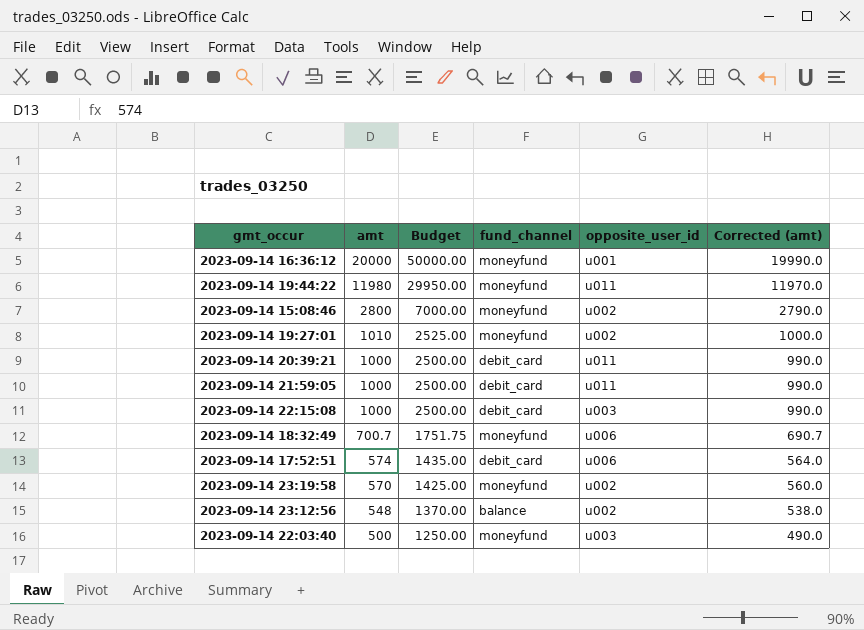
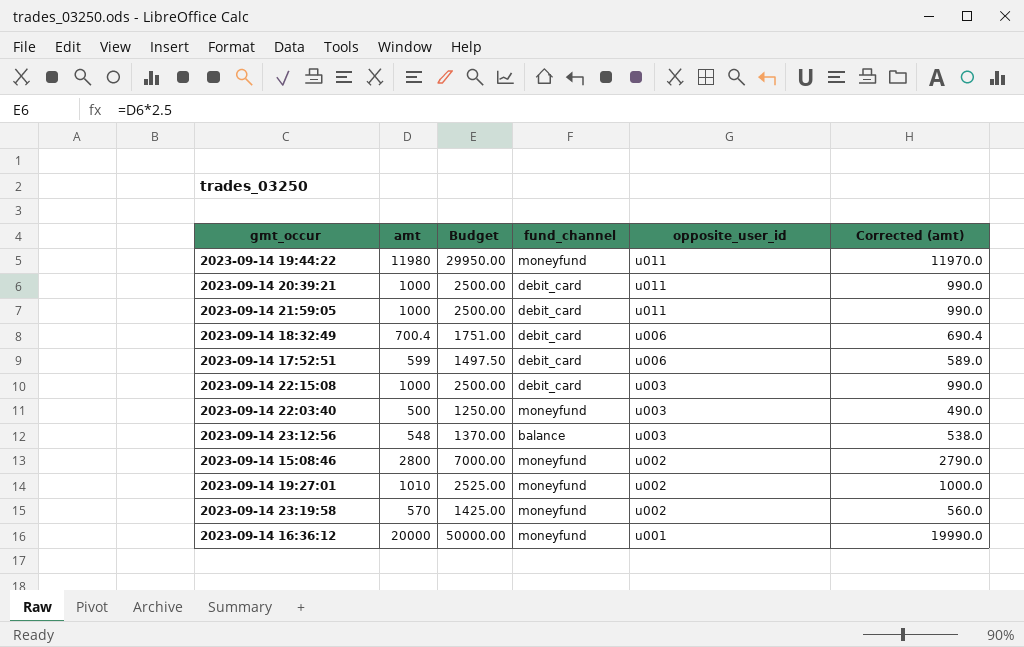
row order: amt descending -> opposite_user_id descending
2023-09-14 18:32:49 | amt: 700.7 -> 700.4
2023-09-14 18:32:49 | Budget: 1751.75 -> 1751.00
2023-09-14 18:32:49 | fund_channel: moneyfund -> debit_card
2023-09-14 18:32:49 | Corrected (amt): 690.7 -> 690.4
2023-09-14 17:52:51 | amt: 574 -> 599
2023-09-14 17:52:51 | Budget: 1435.00 -> 1497.50
2023-09-14 17:52:51 | Corrected (amt): 564.0 -> 589.0
2023-09-14 23:12:56 | opposite_user_id: u002 -> u003

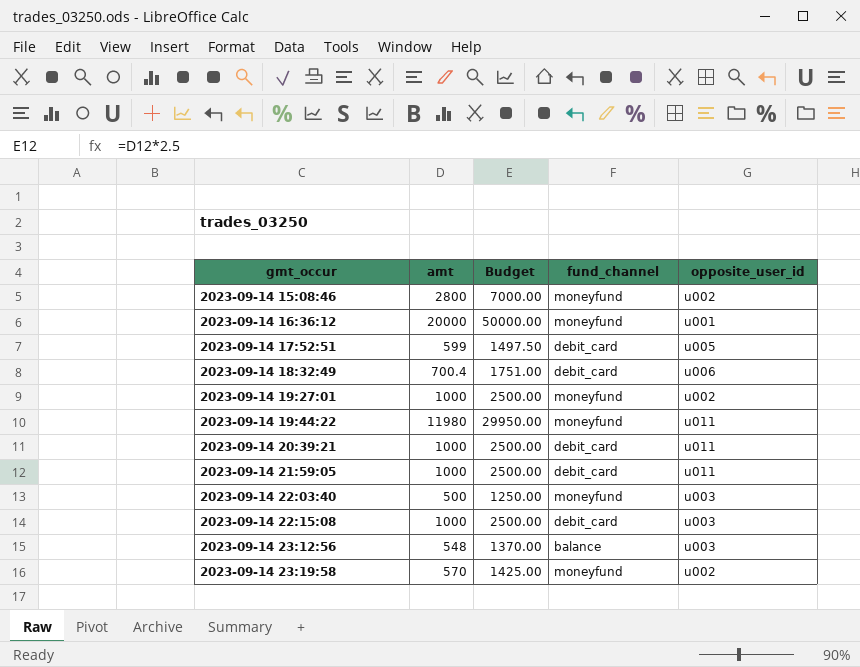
row order: opposite_user_id descending -> gmt_occur ascending
column Corrected (amt) | formula: [amt] - 10 -> none
2023-09-14 17:52:51 | opposite_user_id: u006 -> u005
2023-09-14 19:27:01 | amt: 1010 -> 1000
2023-09-14 19:27:01 | Budget: 2525.00 -> 2500.00

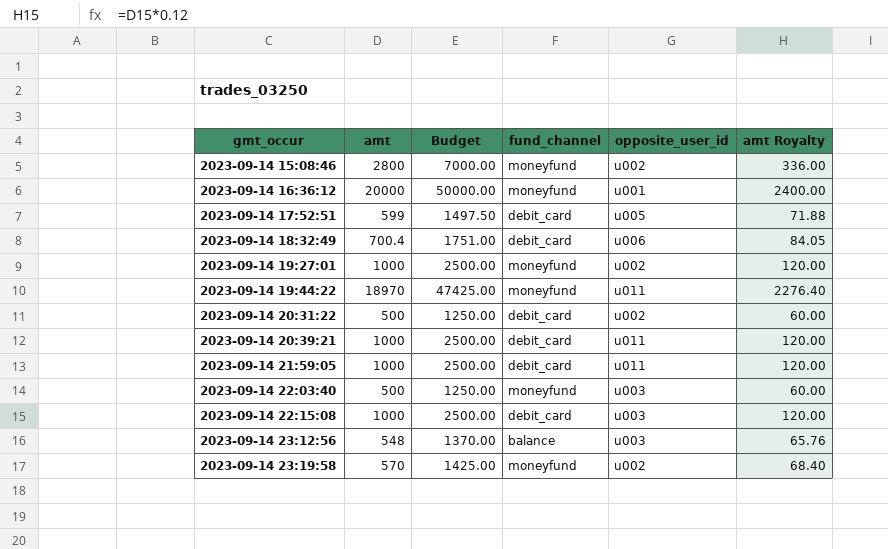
column amt Royalty | formula: none -> [amt] * 0.12
2023-09-14 19:44:22 | amt: 11980 -> 18970
2023-09-14 19:44:22 | Budget: 29950.00 -> 47425.00
row 2023-09-14 20:31:22: none -> 500 | 1250.00 | debit_card | u002 | 60.00

